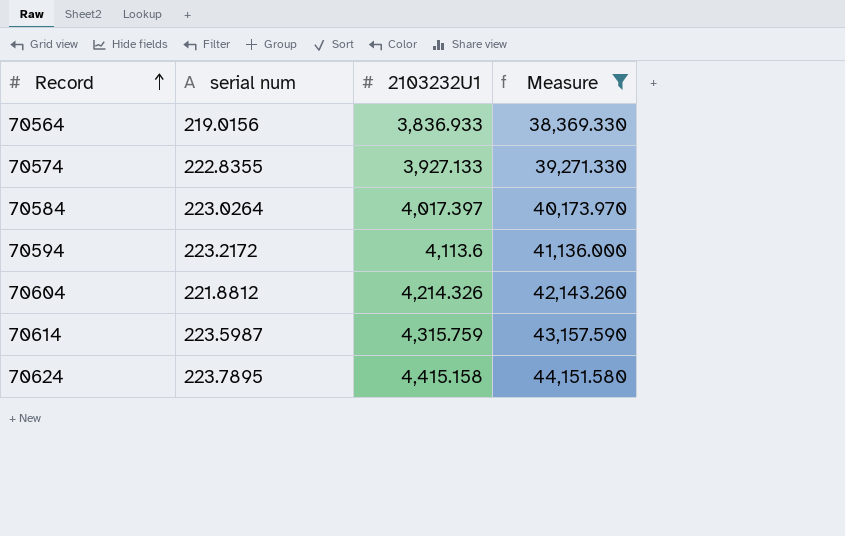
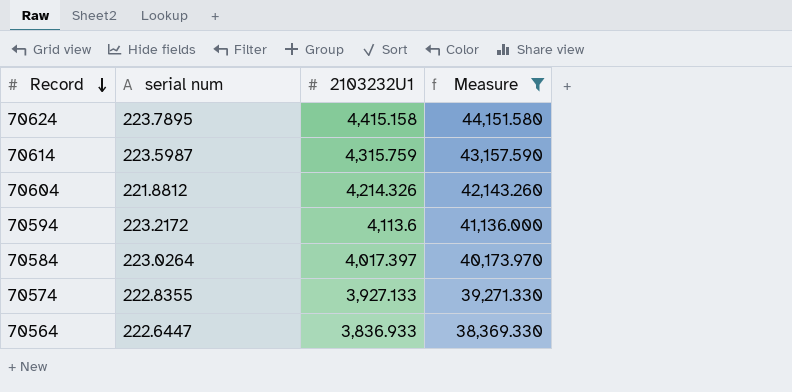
row order: Record ascending -> Record descending
70564 | serial num: 219.0156 -> 222.6447

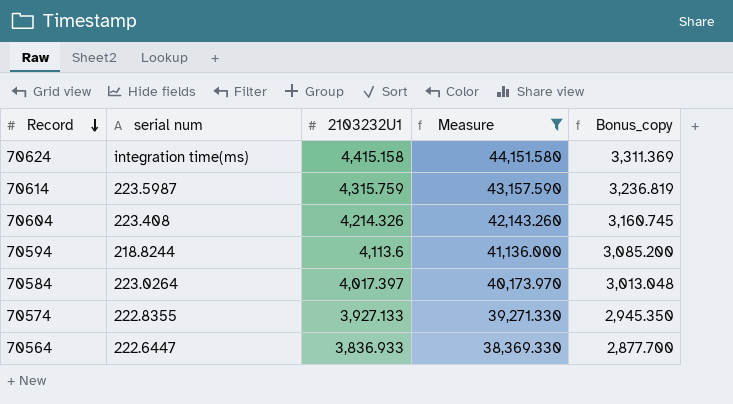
column Bonus_copy | formula: none -> [2103232U1] * 0.75
70624 | serial num: 223.7895 -> integration time(ms)
70604 | serial num: 221.8812 -> 223.408
70594 | serial num: 223.2172 -> 218.8244

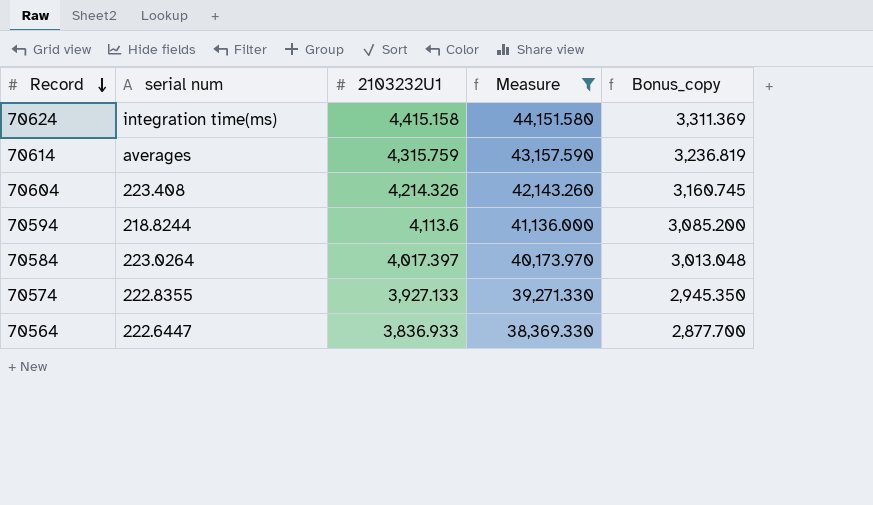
70614 | serial num: 223.5987 -> averages

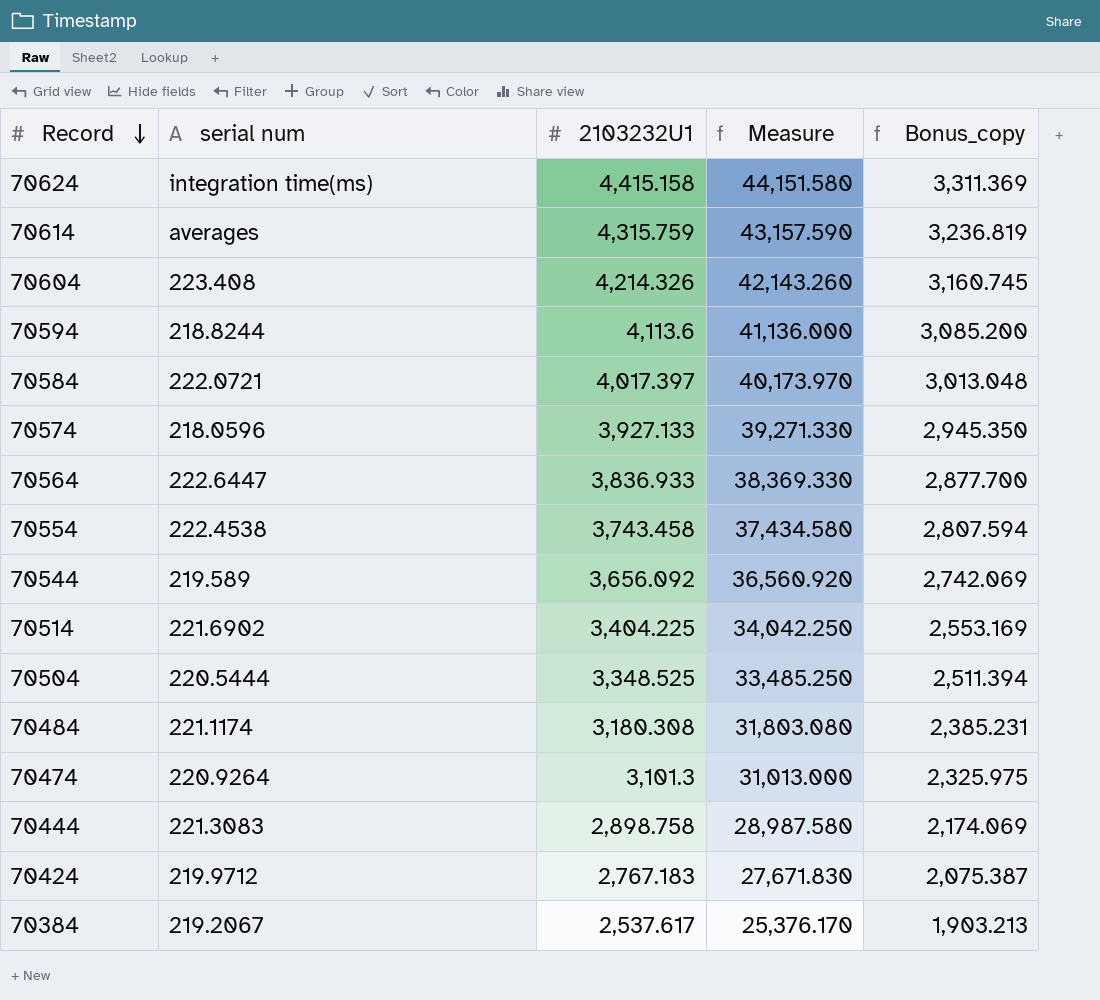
filter: Measure >= 38,369.330 -> none
70584 | serial num: 223.0264 -> 222.0721
70574 | serial num: 222.8355 -> 218.0596

